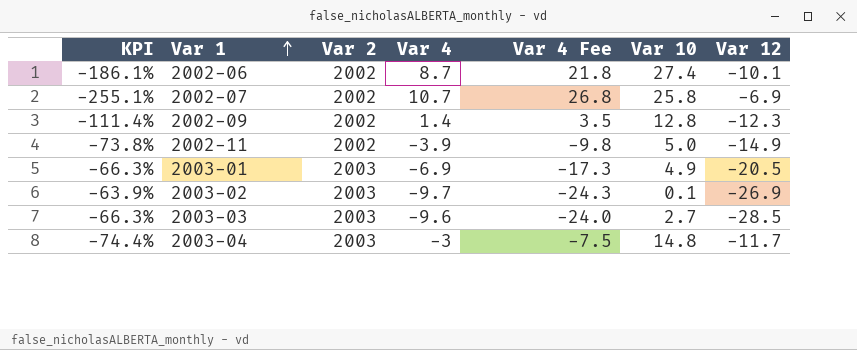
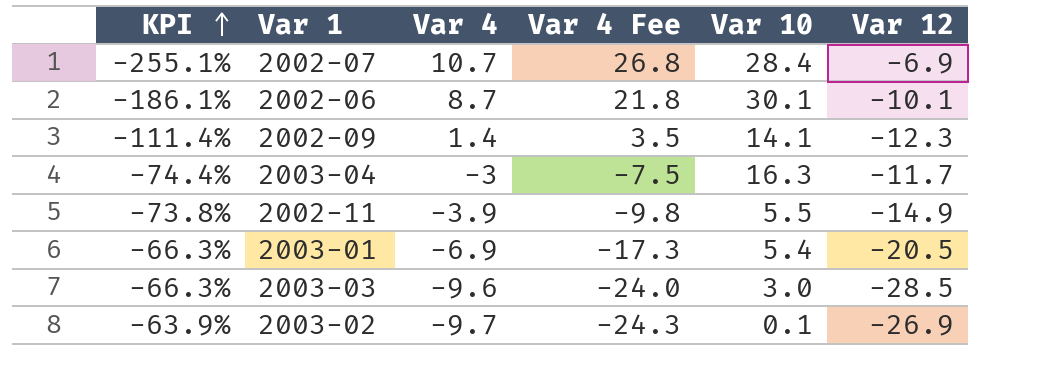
row order: Var 1 ascending -> KPI ascending
column Var 2 | position: 3 -> none
2002-07 | Var 10: 25.8 -> 28.4
2002-06 | Var 10: 27.4 -> 30.1
2002-09 | Var 10: 12.8 -> 14.1
2003-04 | Var 10: 14.8 -> 16.3
2002-11 | Var 10: 5.0 -> 5.5
2003-01 | Var 10: 4.9 -> 5.4
2003-03 | Var 10: 2.7 -> 3.0

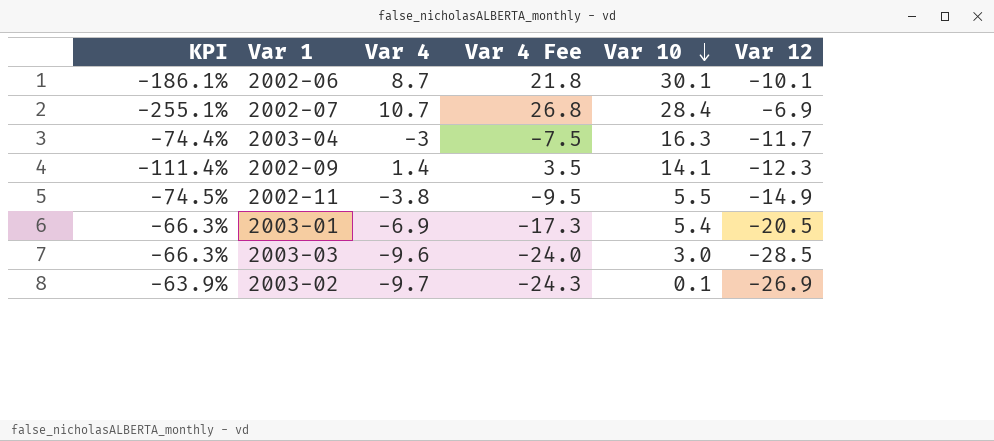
row order: KPI ascending -> Var 10 descending
2002-11 | KPI: -73.8% -> -74.5%
2002-11 | Var 4: -3.9 -> -3.8
2002-11 | Var 4 Fee: -9.8 -> -9.5

